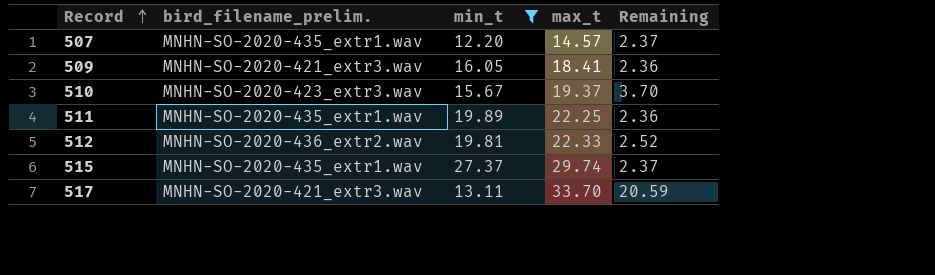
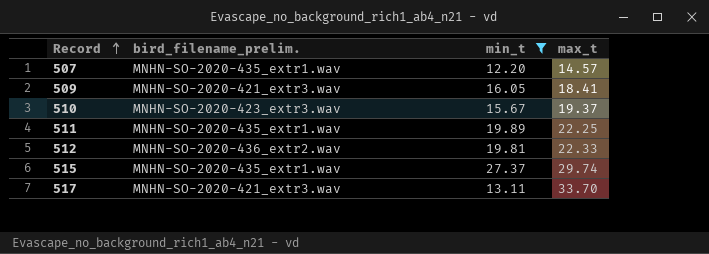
column Remaining | formula: [max_t] - [min_t] -> none

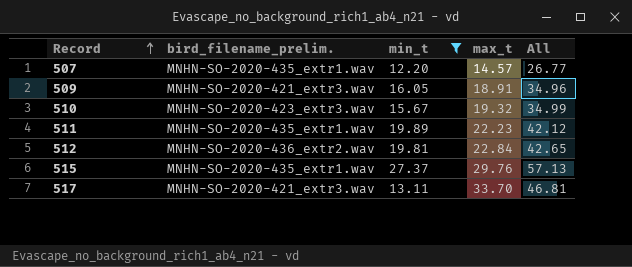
column All | formula: none -> [min_t] + [max_t]
509 | max_t: 18.41 -> 18.91
510 | max_t: 19.37 -> 19.32
511 | max_t: 22.25 -> 22.23
512 | max_t: 22.33 -> 22.84
515 | max_t: 29.74 -> 29.76

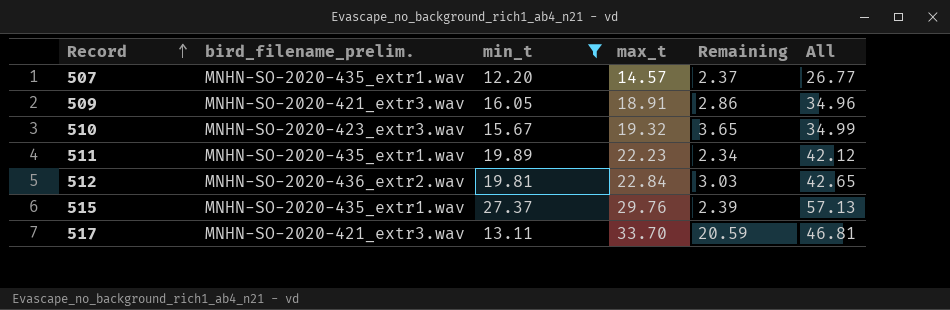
column Remaining | formula: none -> [max_t] - [min_t]

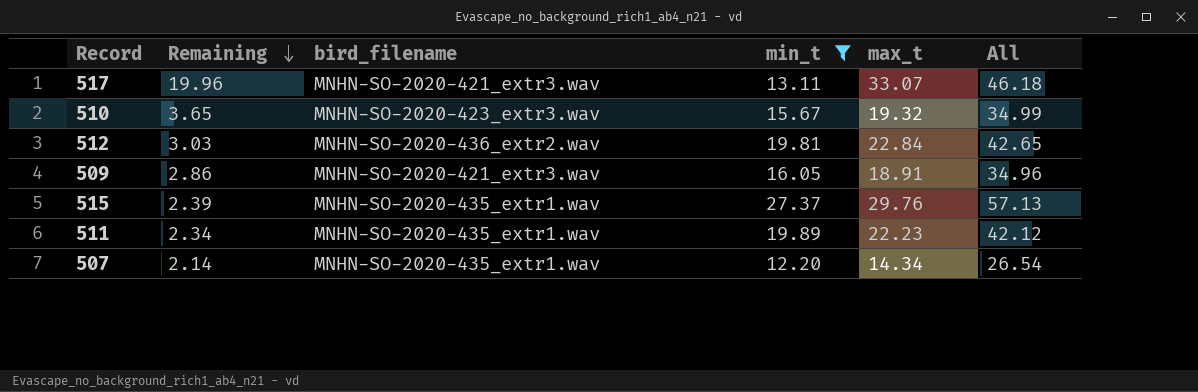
row order: Record ascending -> Remaining descending
column Remaining | position: 5 -> 2
column name: bird_filename_prelim. -> bird_filename
517 | Remaining: 20.59 -> 19.96
517 | max_t: 33.70 -> 33.07
517 | All: 46.81 -> 46.18
507 | Remaining: 2.37 -> 2.14
507 | max_t: 14.57 -> 14.34
507 | All: 26.77 -> 26.54

